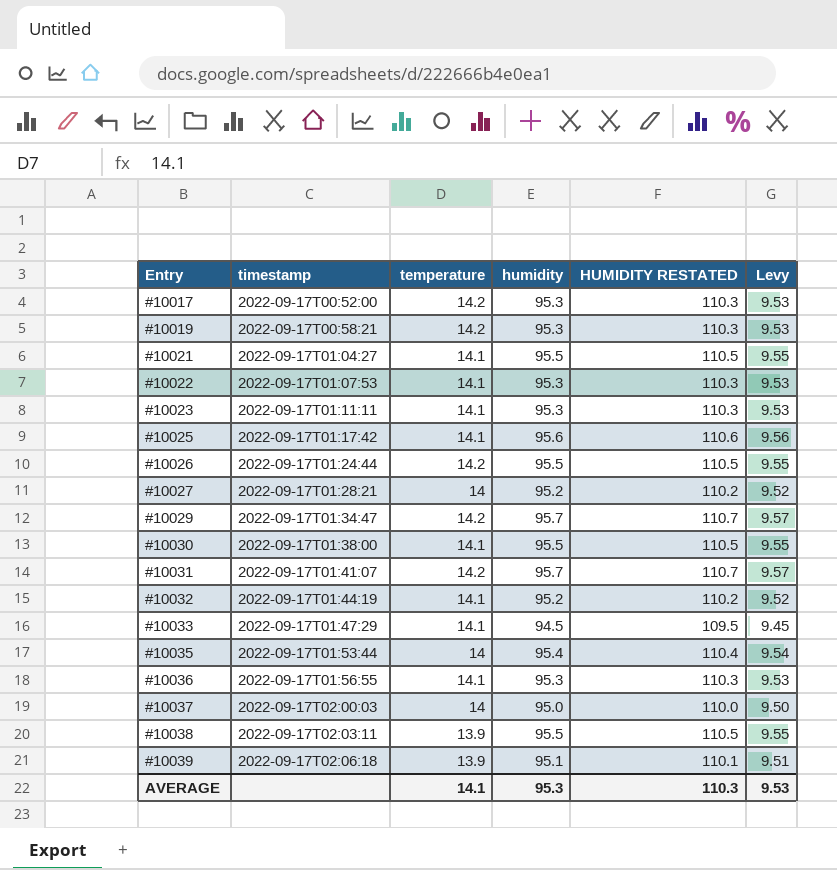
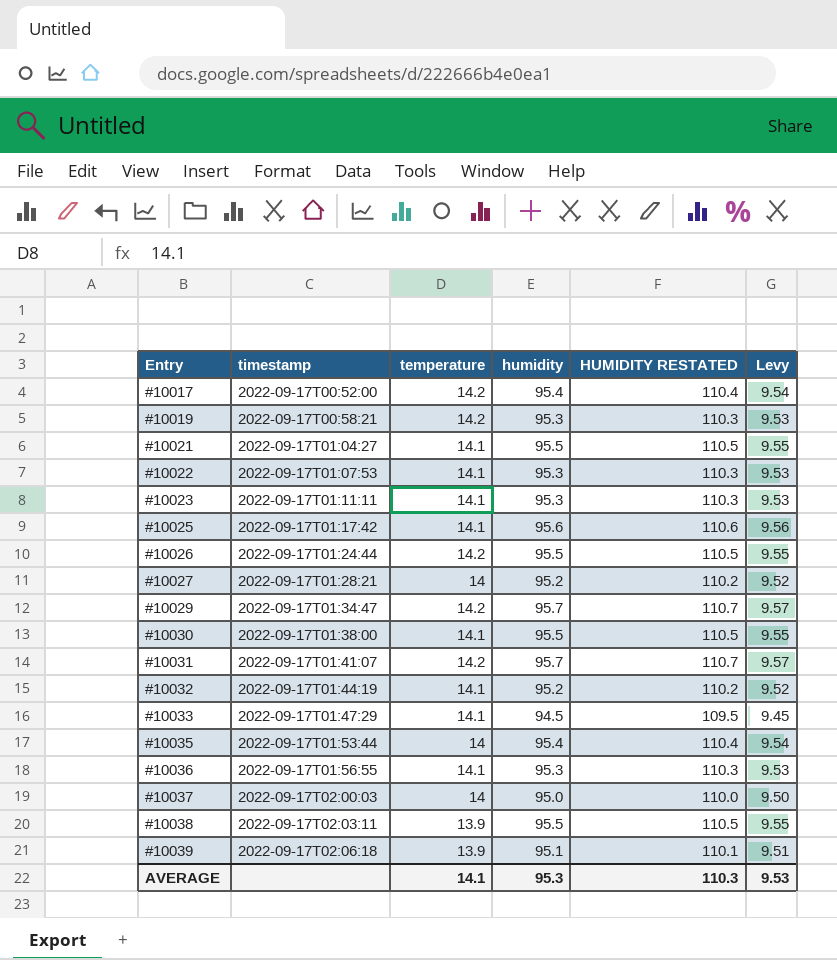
#10017 | humidity: 95.3 -> 95.4
#10017 | HUMIDITY RESTATED: 110.3 -> 110.4
#10017 | Levy: 9.53 -> 9.54

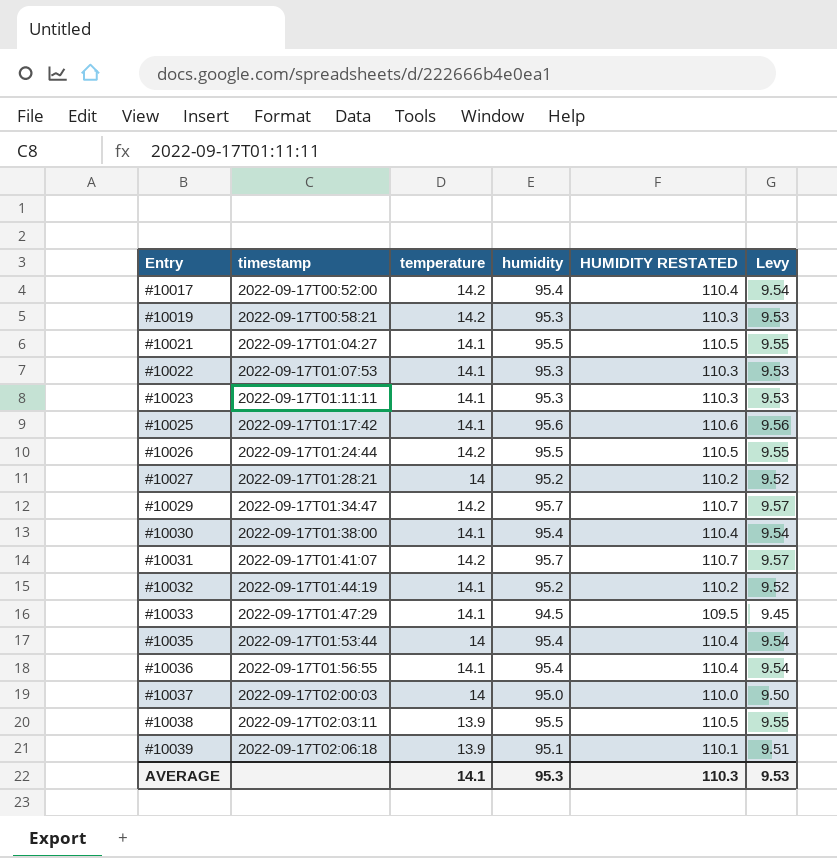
#10030 | humidity: 95.5 -> 95.4
#10030 | HUMIDITY RESTATED: 110.5 -> 110.4
#10030 | Levy: 9.55 -> 9.54
#10036 | humidity: 95.3 -> 95.4
#10036 | HUMIDITY RESTATED: 110.3 -> 110.4
#10036 | Levy: 9.53 -> 9.54

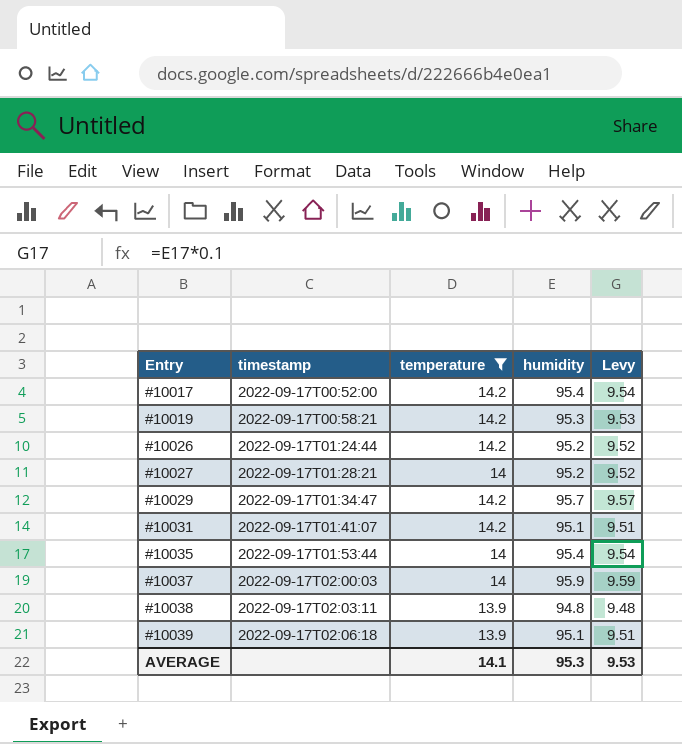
filter: none -> temperature != 14.1
column HUMIDITY RESTATED | formula: [humidity] + 15 -> none
#10026 | humidity: 95.5 -> 95.2
#10026 | Levy: 9.55 -> 9.52
#10031 | humidity: 95.7 -> 95.1
#10031 | Levy: 9.57 -> 9.51
#10037 | humidity: 95.0 -> 95.9
#10037 | Levy: 9.50 -> 9.59
#10038 | humidity: 95.5 -> 94.8
#10038 | Levy: 9.55 -> 9.48

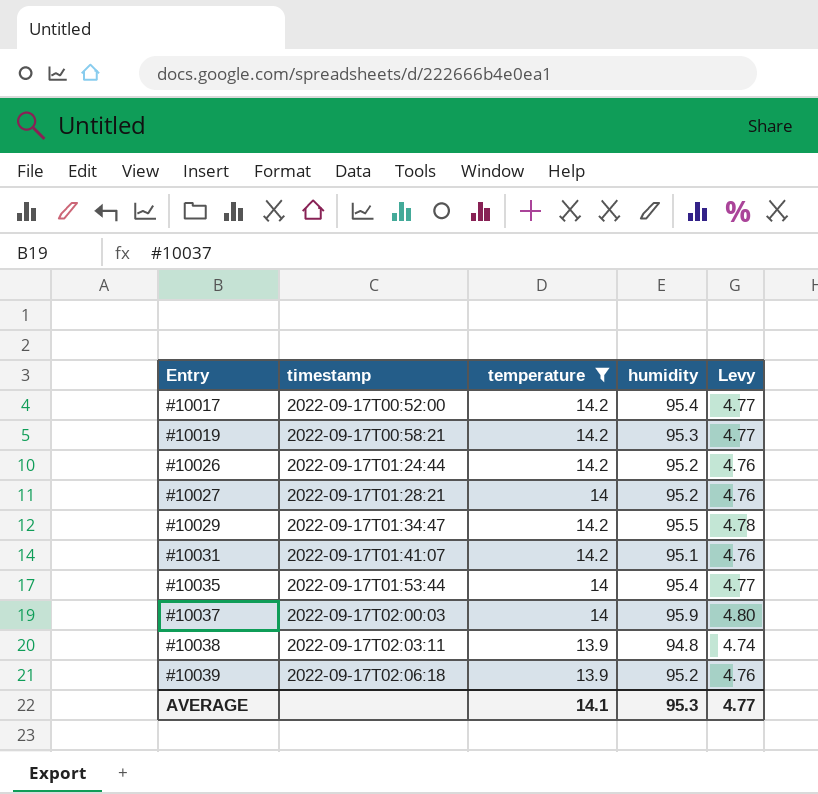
column Levy | formula: [humidity] * 0.1 -> [humidity] * 0.05
#10029 | humidity: 95.7 -> 95.5
#10039 | humidity: 95.1 -> 95.2
AVERAGE | Levy: 9.53 -> 4.77

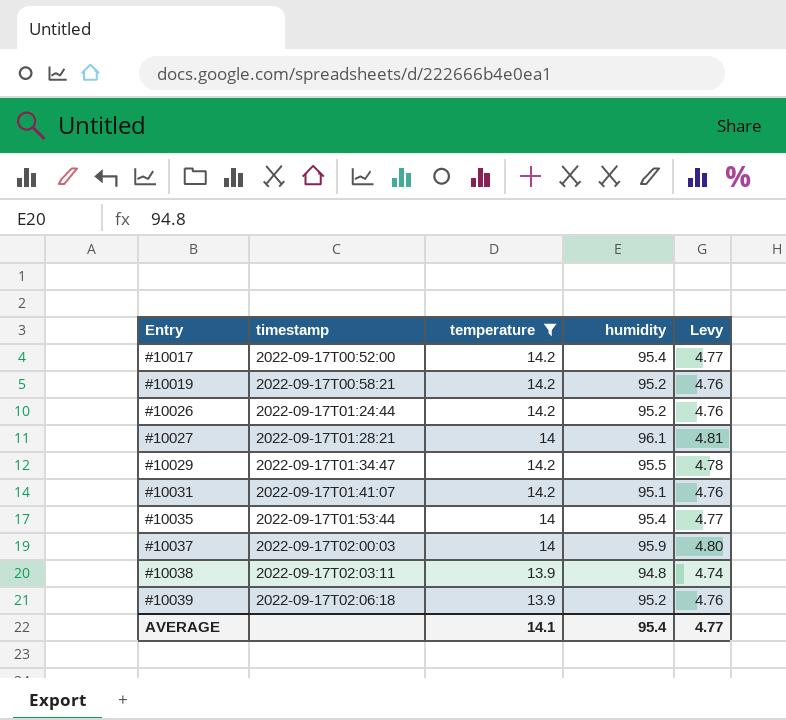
#10019 | humidity: 95.3 -> 95.2
#10019 | Levy: 4.77 -> 4.76
#10027 | humidity: 95.2 -> 96.1
#10027 | Levy: 4.76 -> 4.81
AVERAGE | humidity: 95.3 -> 95.4

